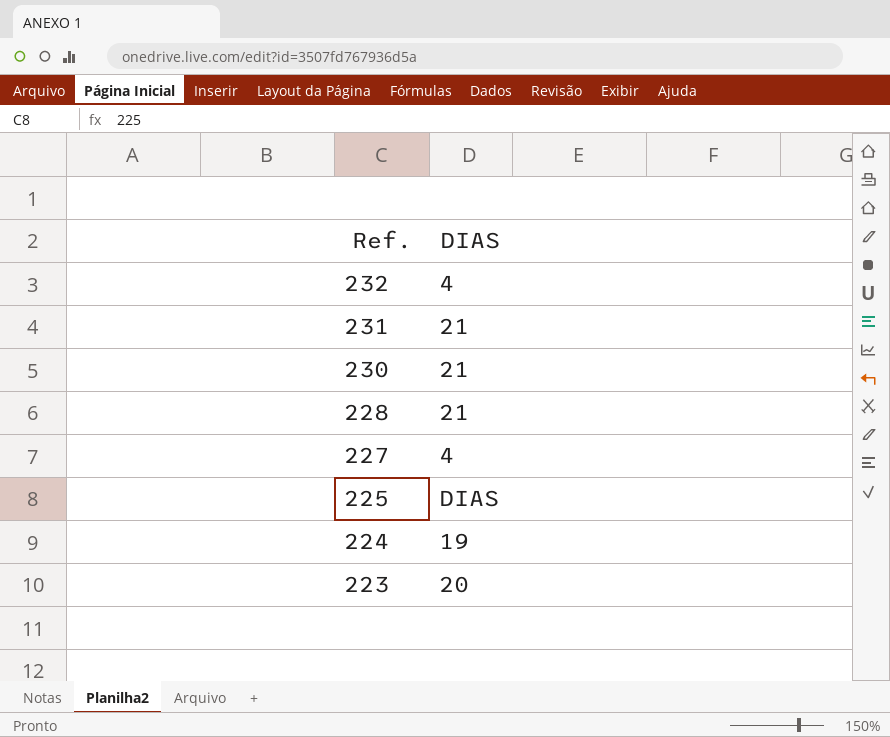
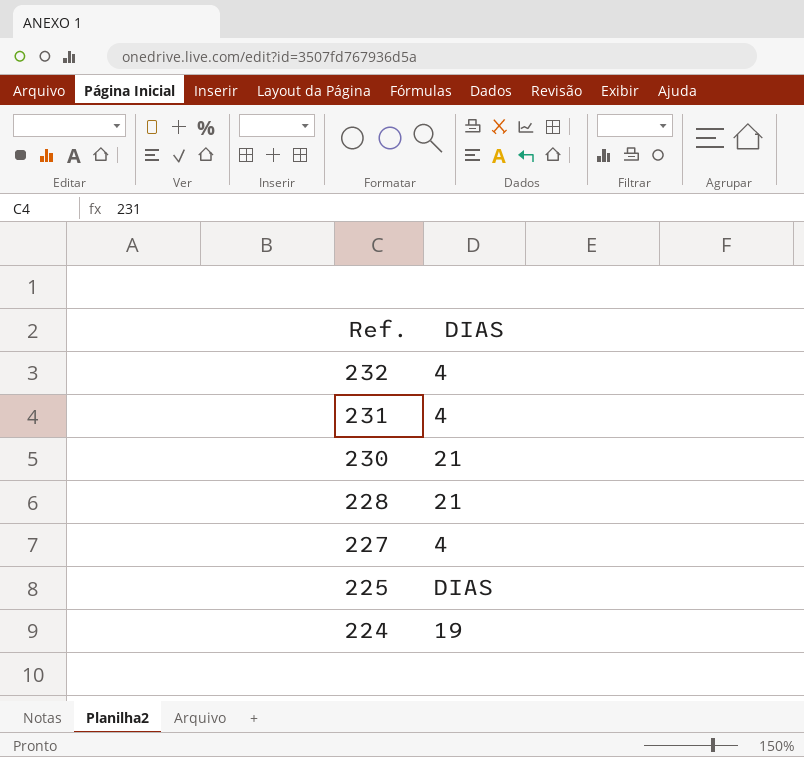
row 223: 20 -> none
231 | DIAS: 21 -> 4

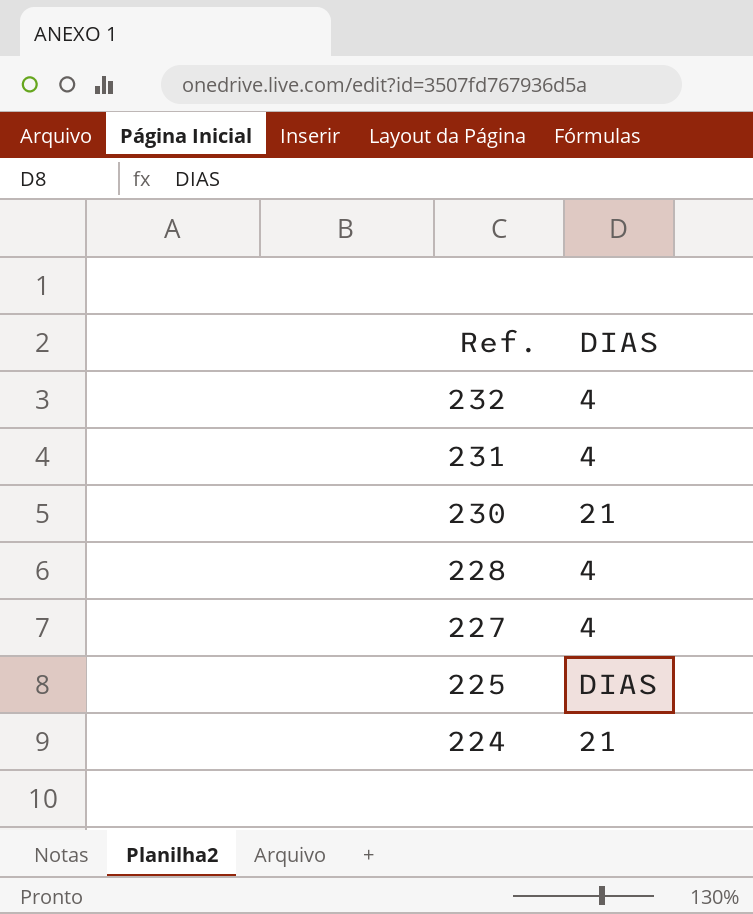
228 | DIAS: 21 -> 4
224 | DIAS: 19 -> 21

